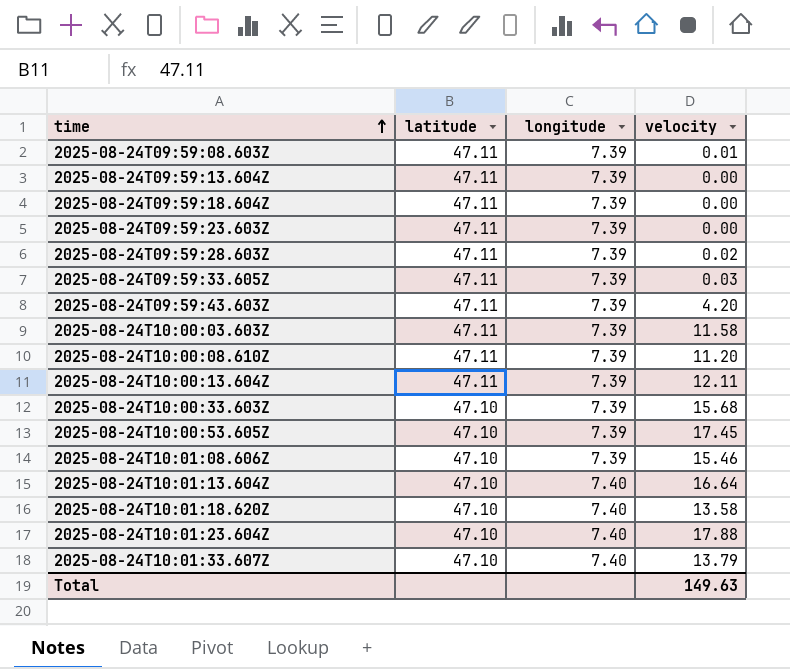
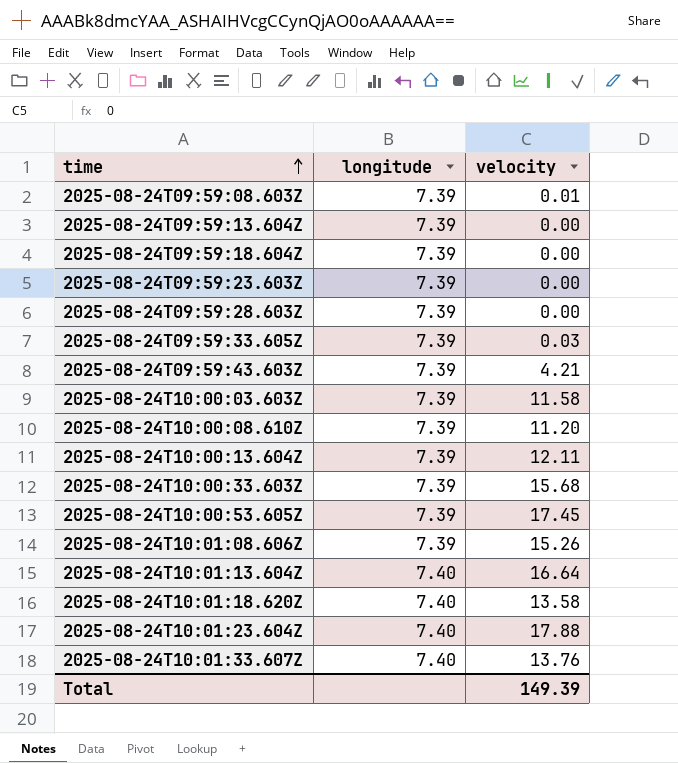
column latitude | position: 2 -> none
2025-08-24T09:59:28.603Z | velocity: 0.02 -> 0.00
2025-08-24T09:59:43.603Z | velocity: 4.20 -> 4.21
2025-08-24T10:01:08.606Z | velocity: 15.46 -> 15.26
2025-08-24T10:01:33.607Z | velocity: 13.79 -> 13.76
Total | velocity: 149.63 -> 149.39

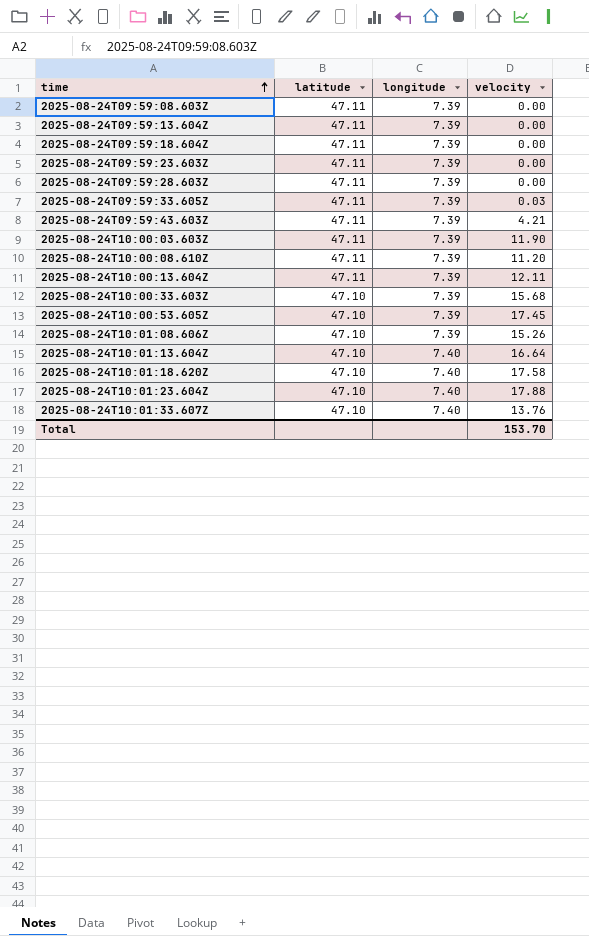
column latitude | position: none -> 2
2025-08-24T09:59:08.603Z | velocity: 0.01 -> 0.00
2025-08-24T10:00:03.603Z | velocity: 11.58 -> 11.90
2025-08-24T10:01:18.620Z | velocity: 13.58 -> 17.58
Total | velocity: 149.39 -> 153.70

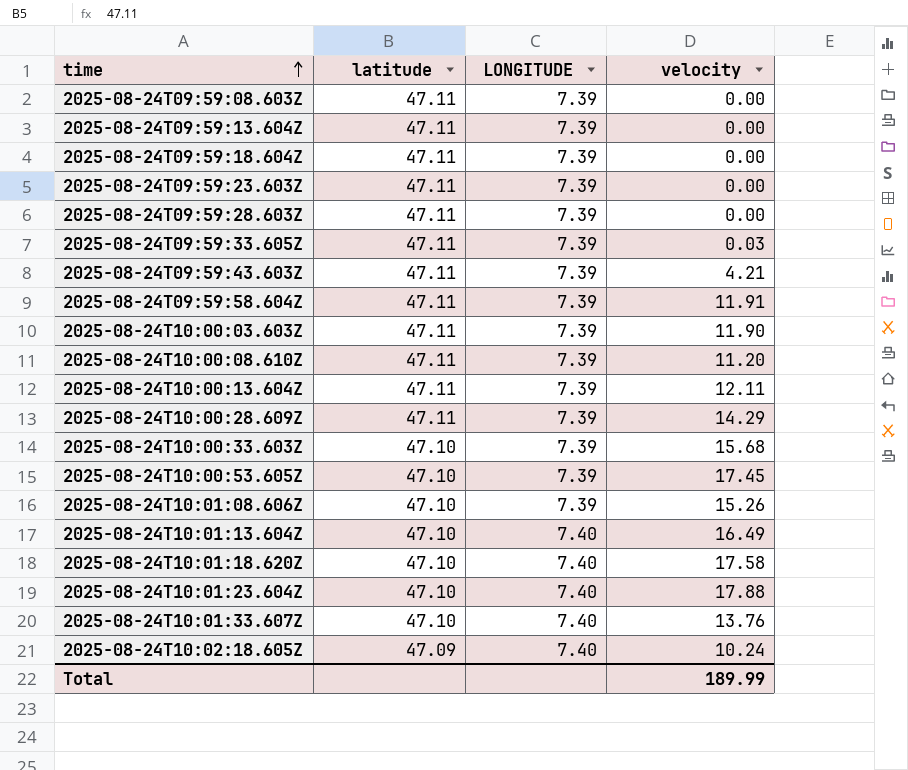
column name: longitude -> LONGITUDE
row 2025-08-24T09:59:58.604Z: none -> 47.11 | 7.39 | 11.91
row 2025-08-24T10:00:28.609Z: none -> 47.11 | 7.39 | 14.29
2025-08-24T10:01:13.604Z | velocity: 16.64 -> 16.49
row 2025-08-24T10:02:18.605Z: none -> 47.09 | 7.40 | 10.24
Total | velocity: 153.70 -> 189.99

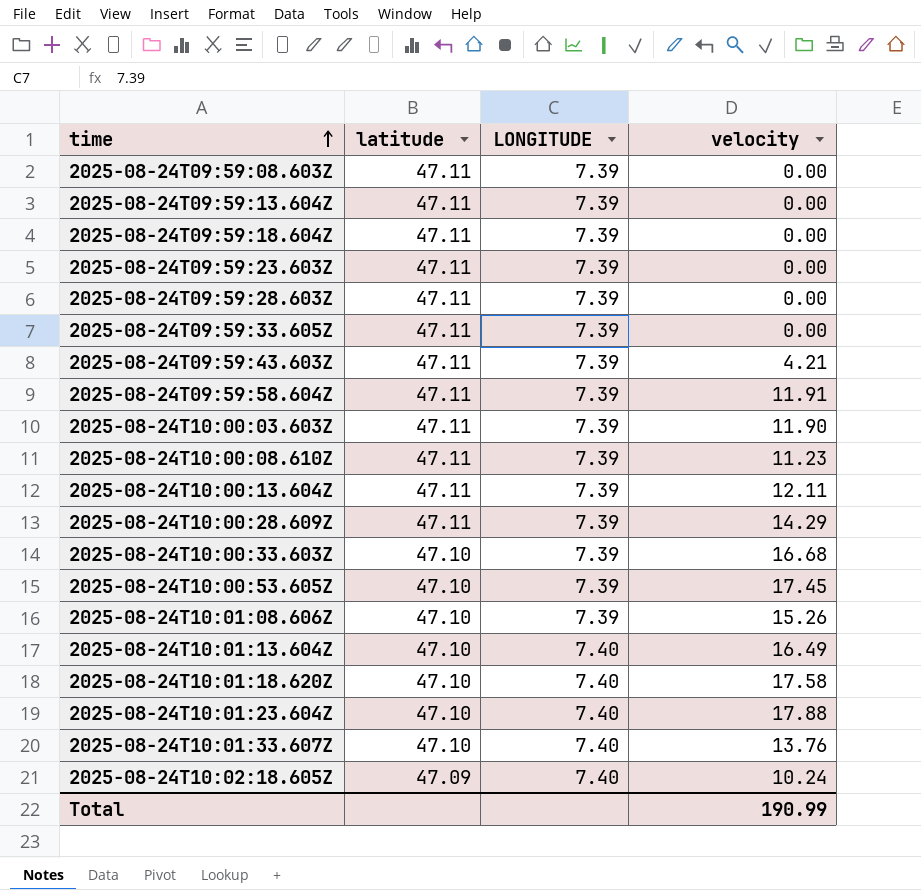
2025-08-24T09:59:33.605Z | velocity: 0.03 -> 0.00
2025-08-24T10:00:08.610Z | velocity: 11.20 -> 11.23
2025-08-24T10:00:33.603Z | velocity: 15.68 -> 16.68
Total | velocity: 189.99 -> 190.99

